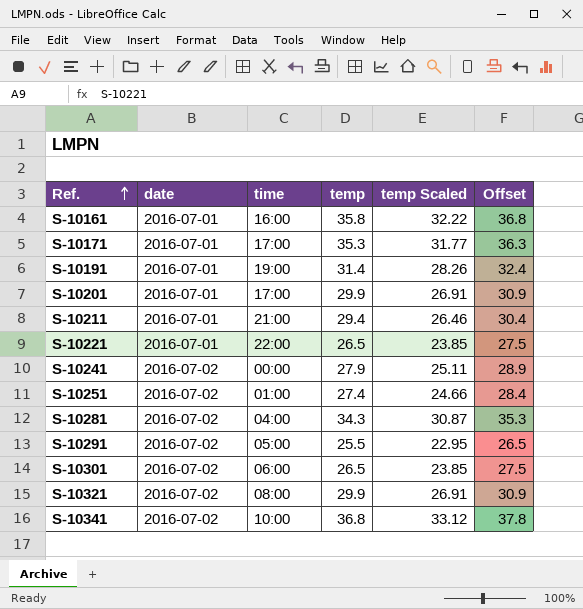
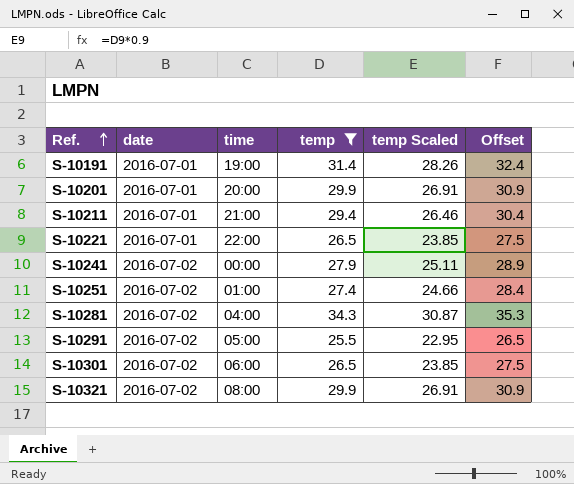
filter: none -> temp <= 34.3
S-10201 | time: 17:00 -> 20:00

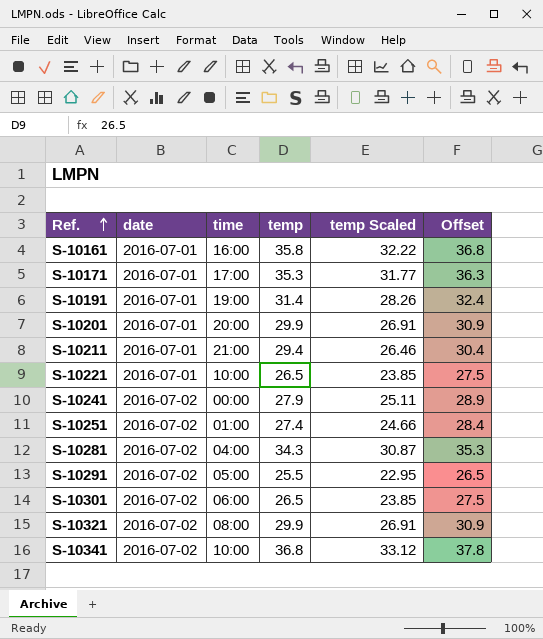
filter: temp <= 34.3 -> none
S-10221 | time: 22:00 -> 10:00

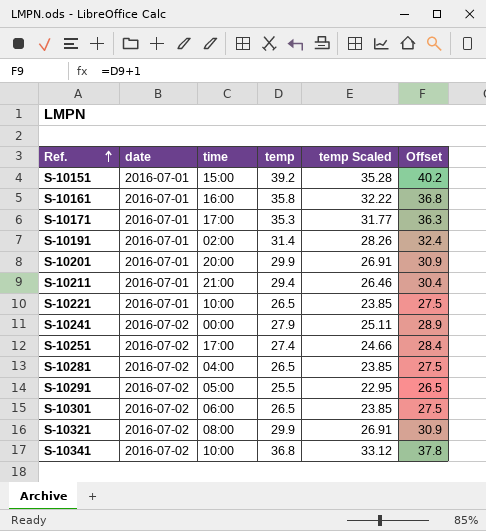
row S-10151: none -> 2016-07-01 | 15:00 | 39.2 | 35.28 | 40.2
S-10191 | time: 19:00 -> 02:00
S-10251 | time: 01:00 -> 17:00
S-10281 | temp: 34.3 -> 26.5
S-10281 | temp Scaled: 30.87 -> 23.85
S-10281 | Offset: 35.3 -> 27.5

